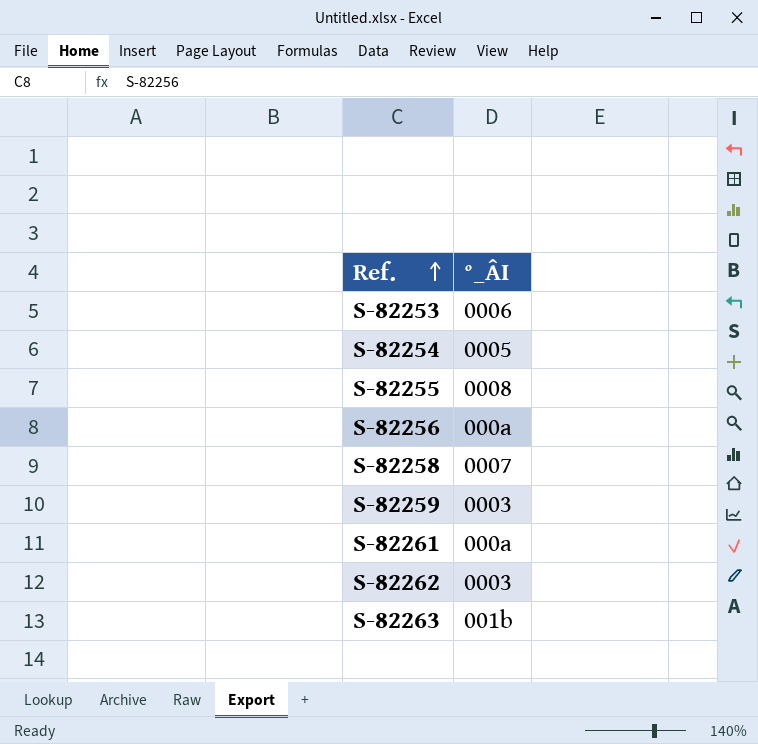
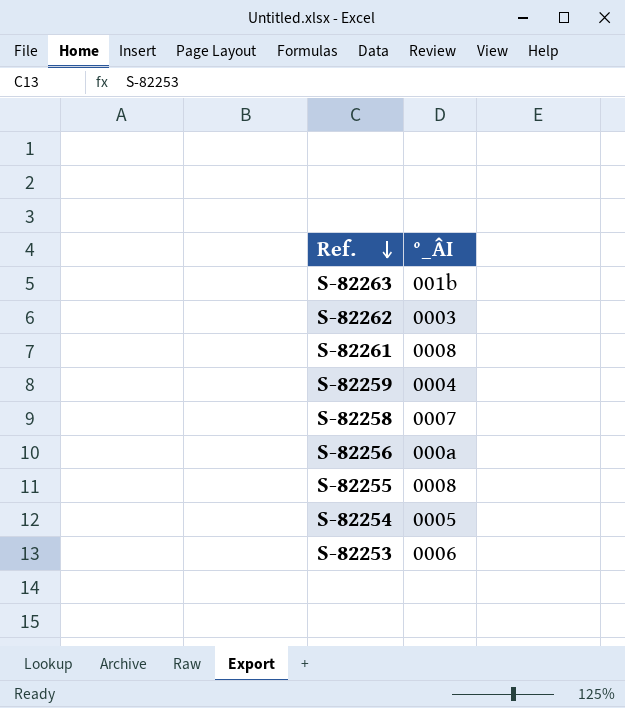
row order: Ref. ascending -> Ref. descending
S-82261 | °_ÂI: 000a -> 0008
S-82259 | °_ÂI: 0003 -> 0004

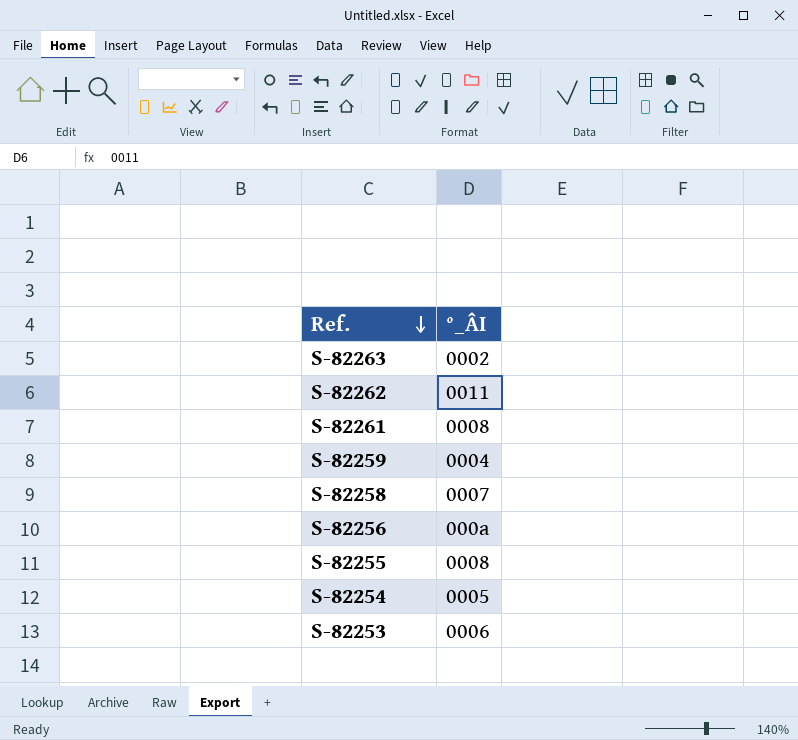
S-82263 | °_ÂI: 001b -> 0002
S-82262 | °_ÂI: 0003 -> 0011

